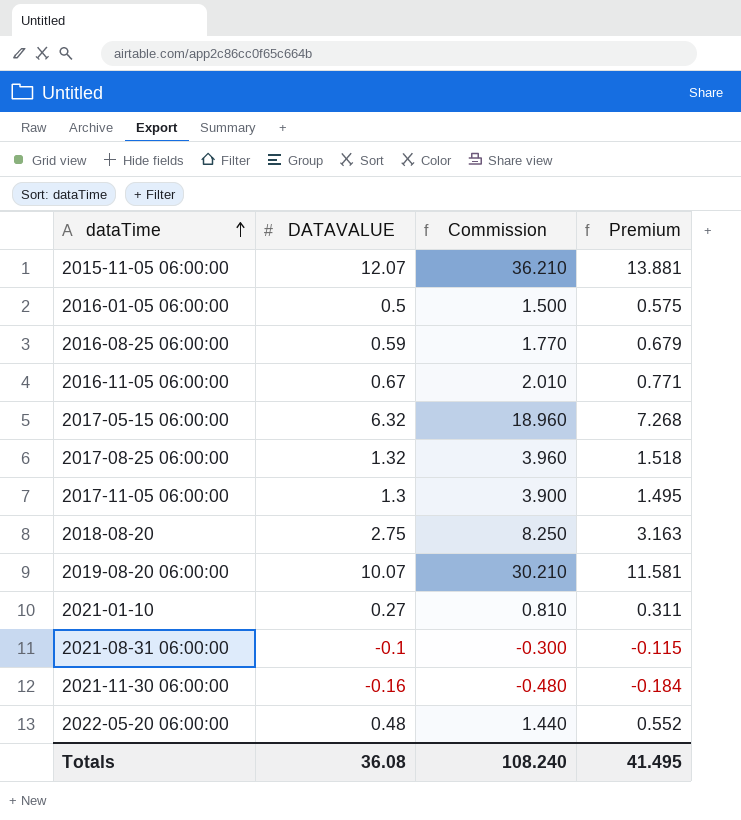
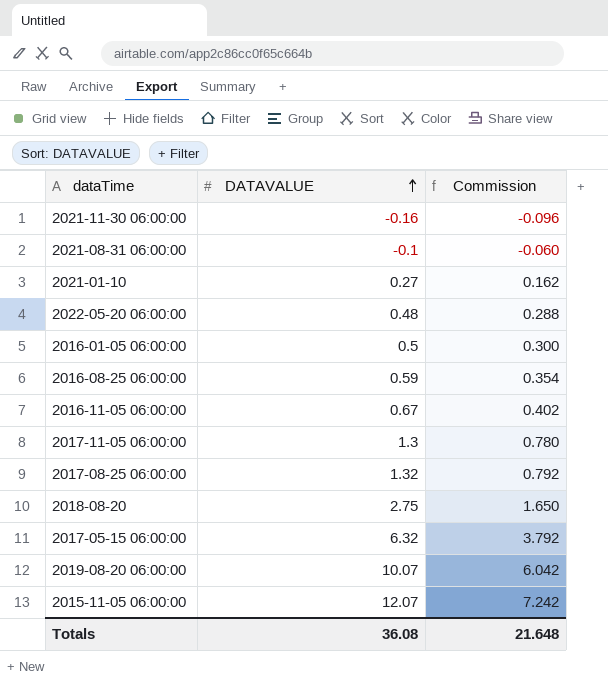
row order: dataTime ascending -> DATAVALUE ascending
column Premium | formula: [DATAVALUE] * 1.15 -> none
column Commission | formula: [DATAVALUE] * 3 -> [DATAVALUE] * 0.6
Totals | Commission: 108.240 -> 21.648

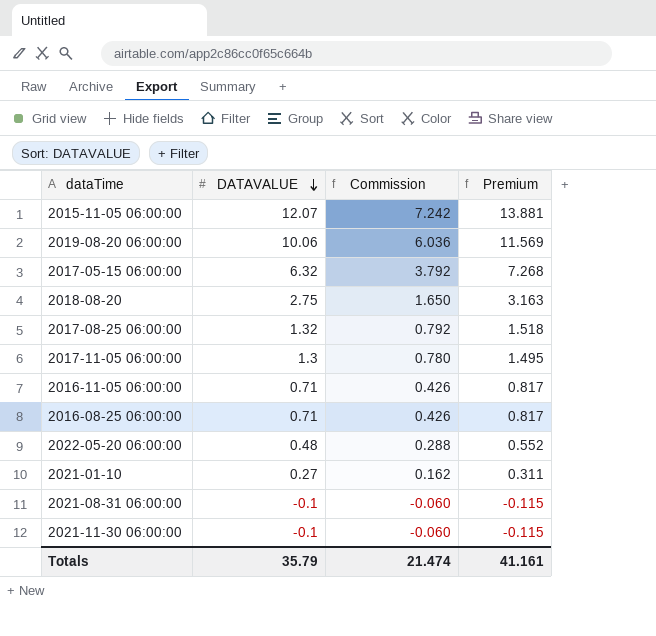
row order: DATAVALUE ascending -> DATAVALUE descending
column Premium | formula: none -> [DATAVALUE] * 1.15
row 2016-01-05 06:00:00: 0.5 | 0.300 -> none
2019-08-20 06:00:00 | DATAVALUE: 10.07 -> 10.06
2019-08-20 06:00:00 | Commission: 6.042 -> 6.036
2016-11-05 06:00:00 | DATAVALUE: 0.67 -> 0.71
2016-11-05 06:00:00 | Commission: 0.402 -> 0.426
2016-08-25 06:00:00 | DATAVALUE: 0.59 -> 0.71
2016-08-25 06:00:00 | Commission: 0.354 -> 0.426
2021-11-30 06:00:00 | DATAVALUE: -0.16 -> -0.1
2021-11-30 06:00:00 | Commission: -0.096 -> -0.060
Totals | DATAVALUE: 36.08 -> 35.79
Totals | Commission: 21.648 -> 21.474

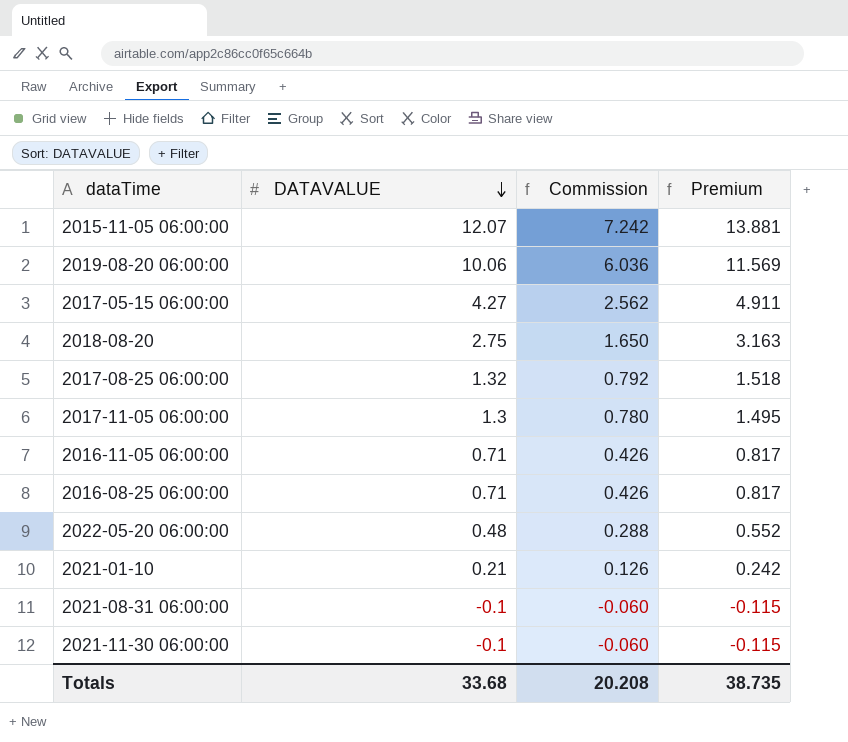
2017-05-15 06:00:00 | DATAVALUE: 6.32 -> 4.27
2017-05-15 06:00:00 | Commission: 3.792 -> 2.562
2017-05-15 06:00:00 | Premium: 7.268 -> 4.911
2021-01-10 | DATAVALUE: 0.27 -> 0.21
2021-01-10 | Commission: 0.162 -> 0.126
2021-01-10 | Premium: 0.311 -> 0.242
Totals | DATAVALUE: 35.79 -> 33.68
Totals | Commission: 21.474 -> 20.208
Totals | Premium: 41.161 -> 38.735

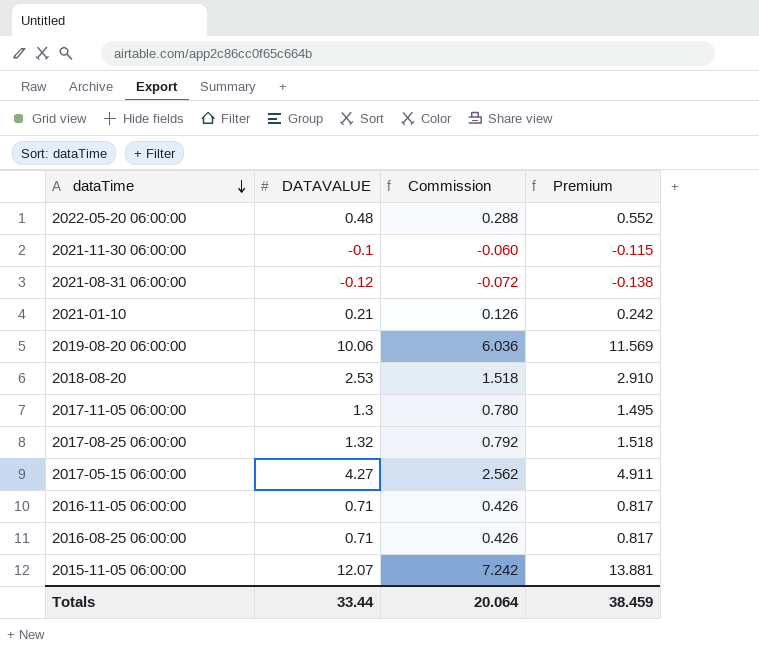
row order: DATAVALUE descending -> dataTime descending
2021-08-31 06:00:00 | DATAVALUE: -0.1 -> -0.12
2021-08-31 06:00:00 | Commission: -0.060 -> -0.072
2021-08-31 06:00:00 | Premium: -0.115 -> -0.138
2018-08-20 | DATAVALUE: 2.75 -> 2.53
2018-08-20 | Commission: 1.650 -> 1.518
2018-08-20 | Premium: 3.163 -> 2.910
Totals | DATAVALUE: 33.68 -> 33.44
Totals | Commission: 20.208 -> 20.064
Totals | Premium: 38.735 -> 38.459

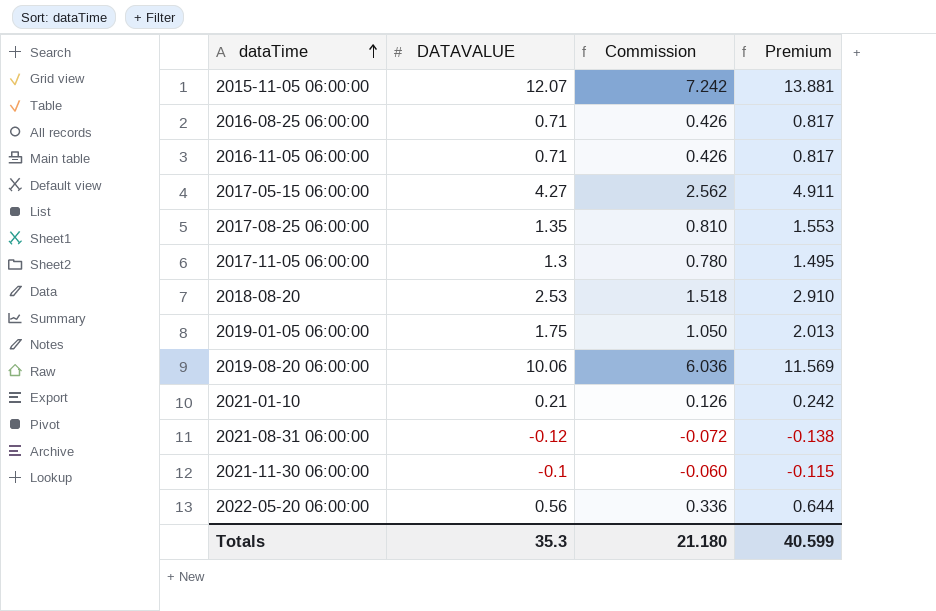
row order: dataTime descending -> dataTime ascending
2017-08-25 06:00:00 | DATAVALUE: 1.32 -> 1.35
2017-08-25 06:00:00 | Commission: 0.792 -> 0.810
2017-08-25 06:00:00 | Premium: 1.518 -> 1.553
row 2019-01-05 06:00:00: none -> 1.75 | 1.050 | 2.013
2022-05-20 06:00:00 | DATAVALUE: 0.48 -> 0.56
2022-05-20 06:00:00 | Commission: 0.288 -> 0.336
2022-05-20 06:00:00 | Premium: 0.552 -> 0.644
Totals | DATAVALUE: 33.44 -> 35.3
Totals | Commission: 20.064 -> 21.180
Totals | Premium: 38.459 -> 40.599

